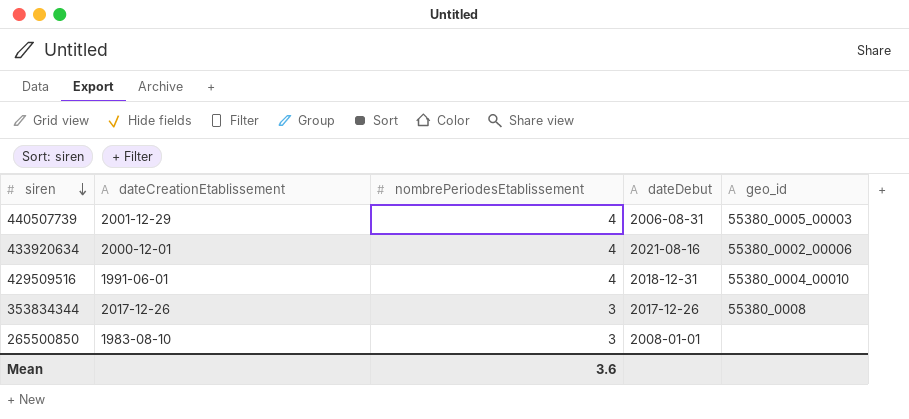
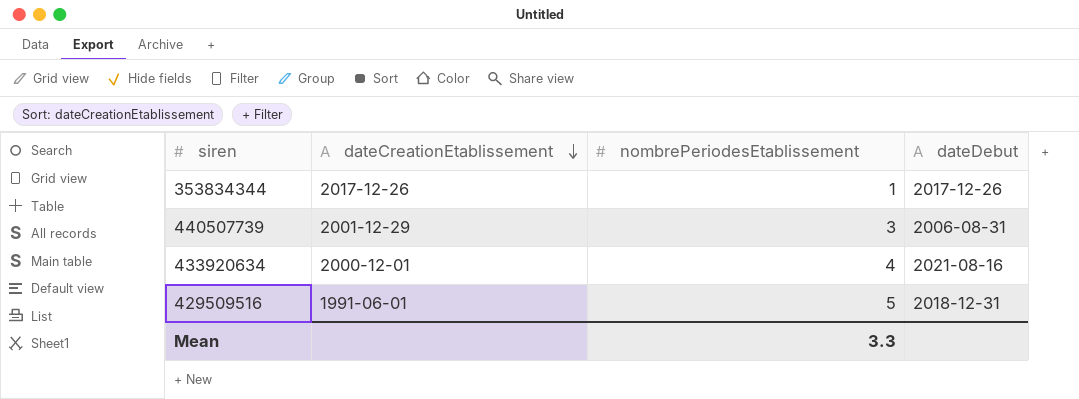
row order: siren descending -> dateCreationEtablissement descending
column geo_id | position: 5 -> none
row 265500850: 1983-08-10 | 3 | 2008-01-01 | none -> none
353834344 | nombrePeriodesEtablissement: 3 -> 1
440507739 | nombrePeriodesEtablissement: 4 -> 3
429509516 | nombrePeriodesEtablissement: 4 -> 5
Mean | nombrePeriodesEtablissement: 3.6 -> 3.3

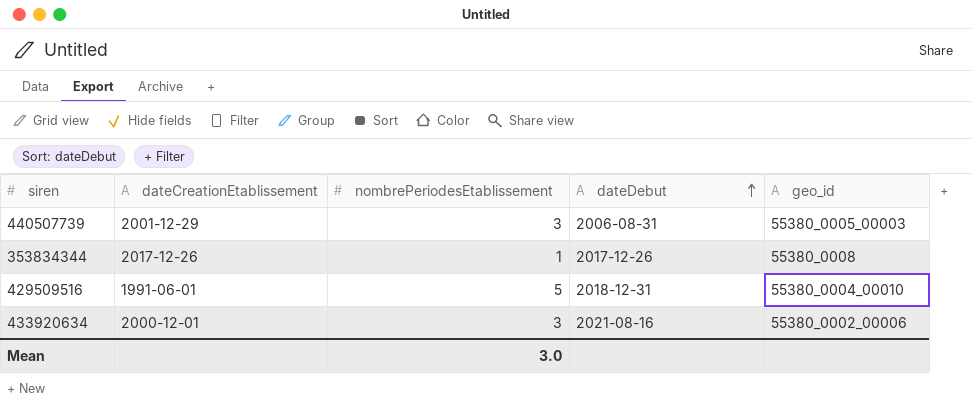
row order: dateCreationEtablissement descending -> dateDebut ascending
column geo_id | position: none -> 5
433920634 | nombrePeriodesEtablissement: 4 -> 3
Mean | nombrePeriodesEtablissement: 3.3 -> 3.0

